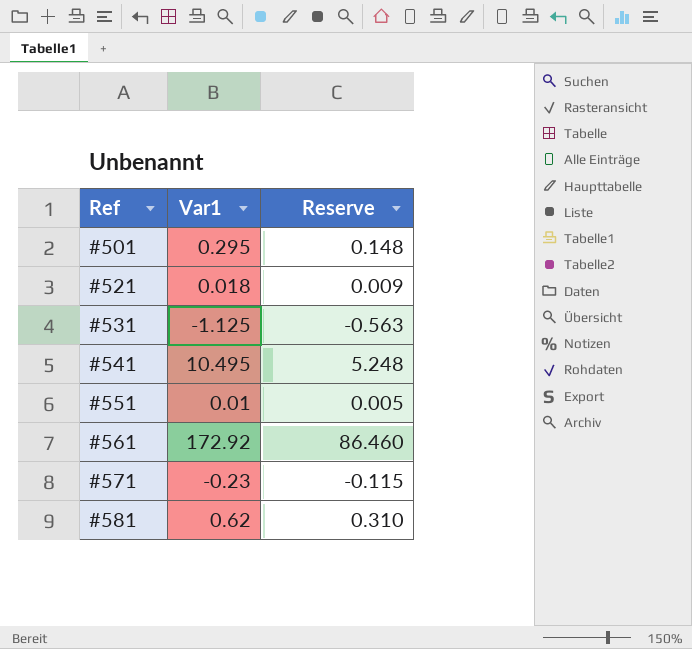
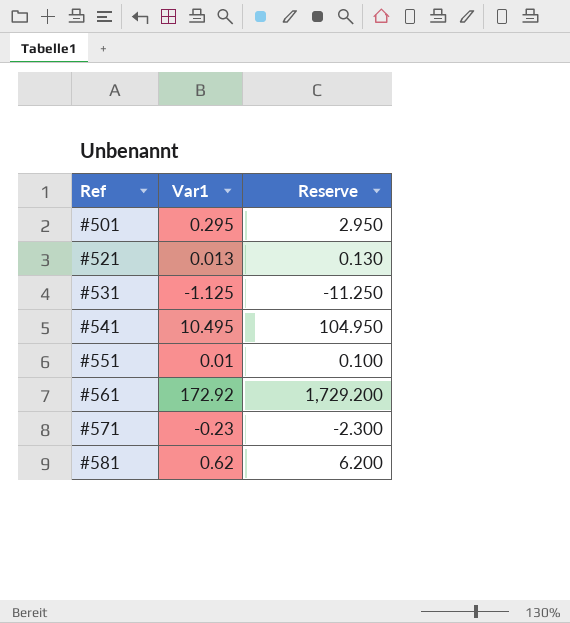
column Reserve | formula: [Var1] * 0.5 -> [Var1] * 10
#521 | Var1: 0.018 -> 0.013

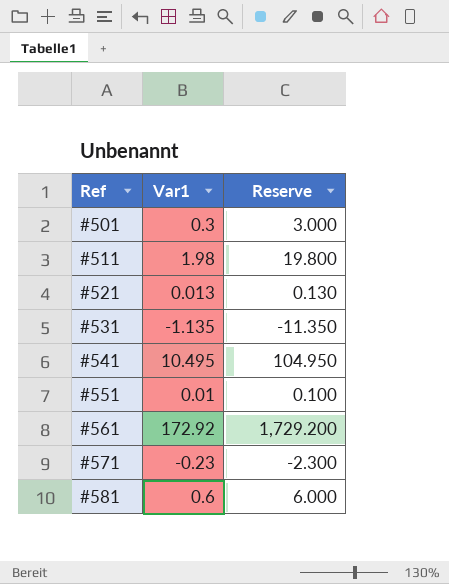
#501 | Var1: 0.295 -> 0.3
#501 | Reserve: 2.950 -> 3.000
row #511: none -> 1.98 | 19.800
#531 | Var1: -1.125 -> -1.135
#531 | Reserve: -11.250 -> -11.350
#581 | Var1: 0.62 -> 0.6
#581 | Reserve: 6.200 -> 6.000

